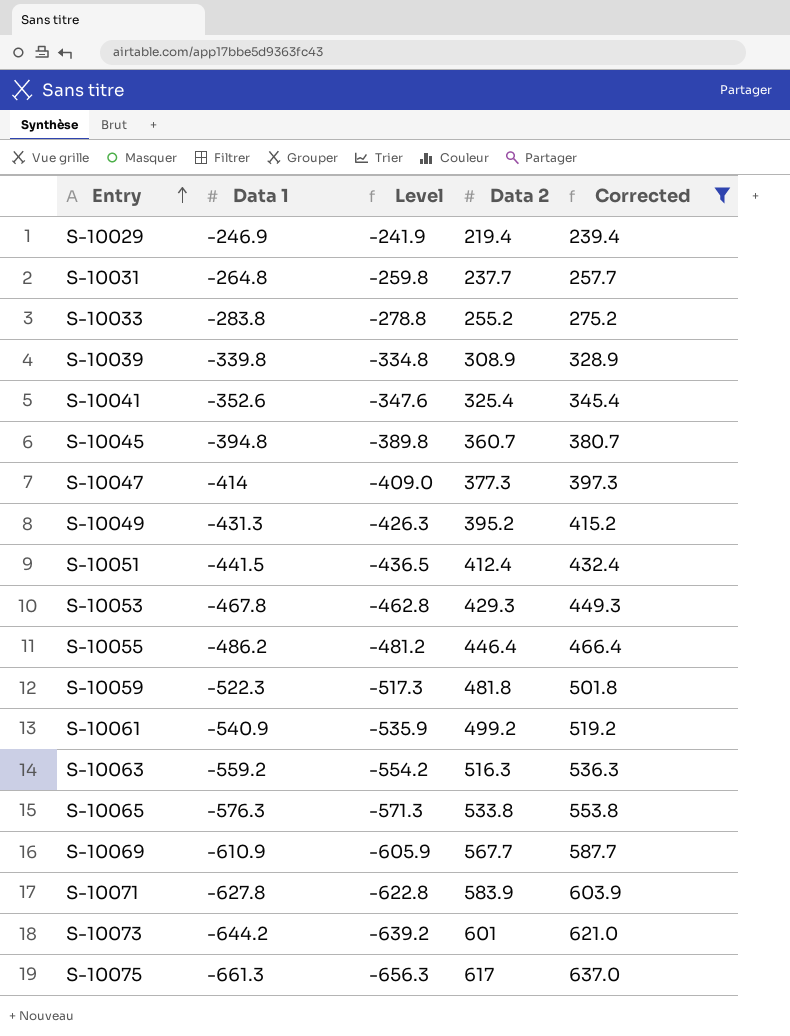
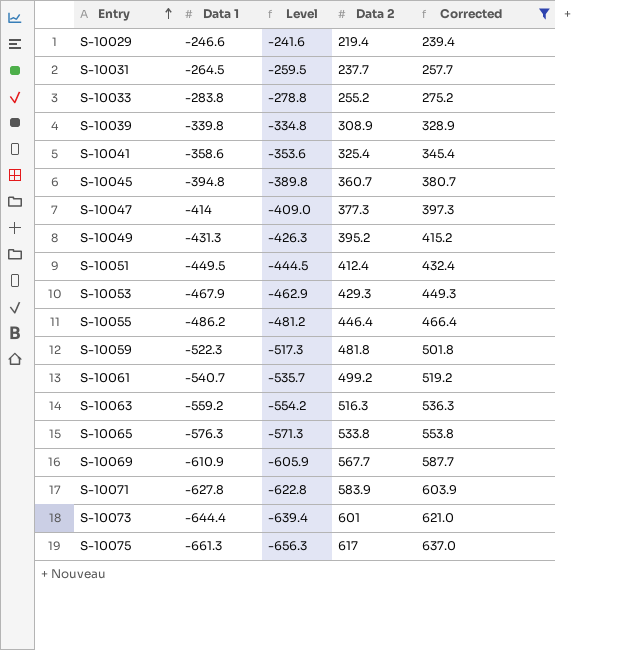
S-10029 | Data 1: -246.9 -> -246.6
S-10029 | Level: -241.9 -> -241.6
S-10031 | Data 1: -264.8 -> -264.5
S-10031 | Level: -259.8 -> -259.5
S-10041 | Data 1: -352.6 -> -358.6
S-10041 | Level: -347.6 -> -353.6
S-10051 | Data 1: -441.5 -> -449.5
S-10051 | Level: -436.5 -> -444.5
S-10053 | Data 1: -467.8 -> -467.9
S-10053 | Level: -462.8 -> -462.9
S-10061 | Data 1: -540.9 -> -540.7
S-10061 | Level: -535.9 -> -535.7
S-10073 | Data 1: -644.2 -> -644.4
S-10073 | Level: -639.2 -> -639.4

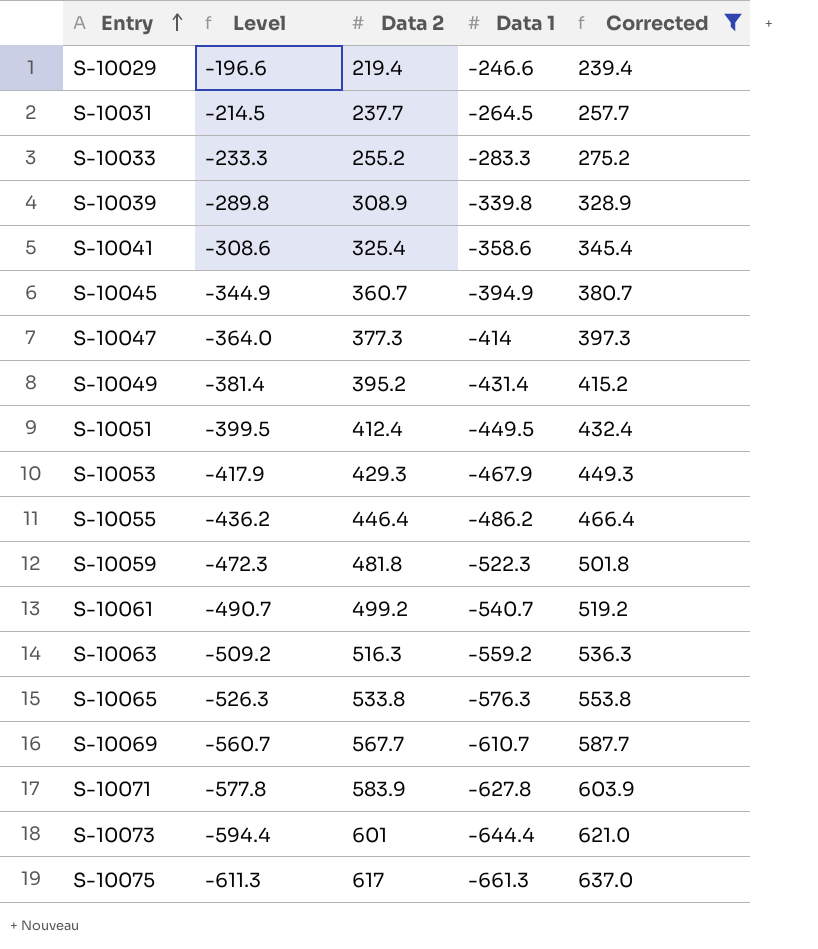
column Level | formula: [Data 1] + 5 -> [Data 1] + 50
column Data 1 | position: 2 -> 4
S-10033 | Data 1: -283.8 -> -283.3
S-10045 | Data 1: -394.8 -> -394.9
S-10049 | Data 1: -431.3 -> -431.4
S-10069 | Data 1: -610.9 -> -610.7

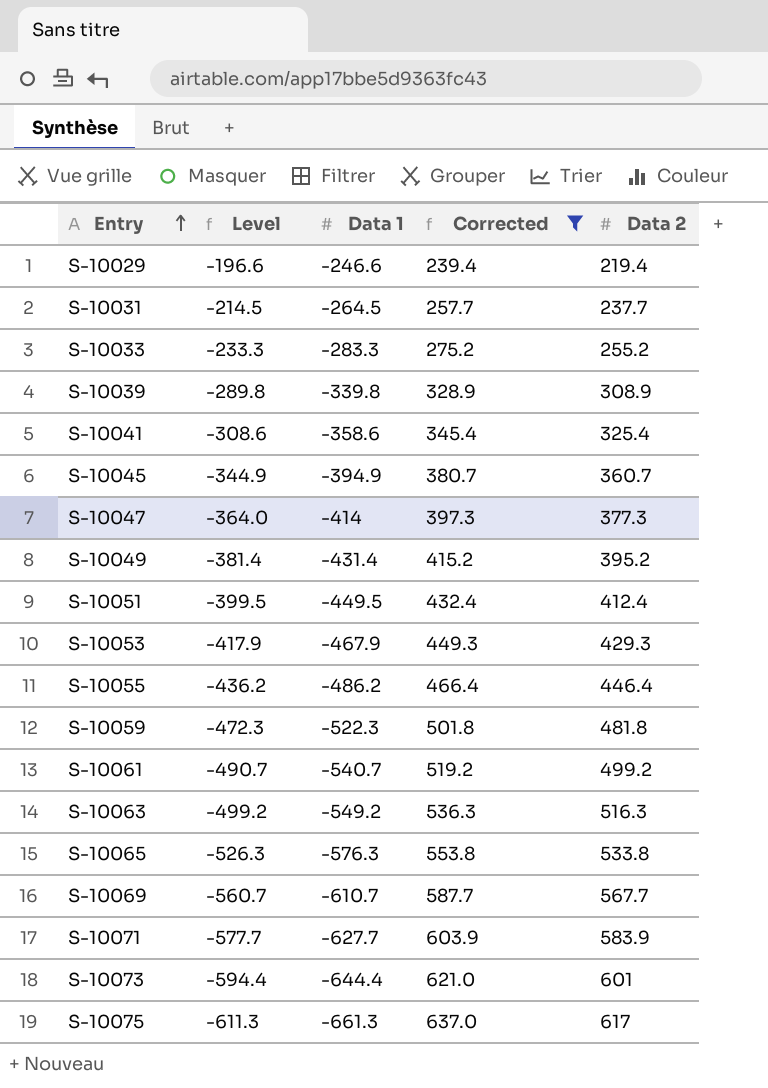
column Data 2 | position: 3 -> 5
S-10063 | Level: -509.2 -> -499.2
S-10063 | Data 1: -559.2 -> -549.2
S-10071 | Level: -577.8 -> -577.7
S-10071 | Data 1: -627.8 -> -627.7

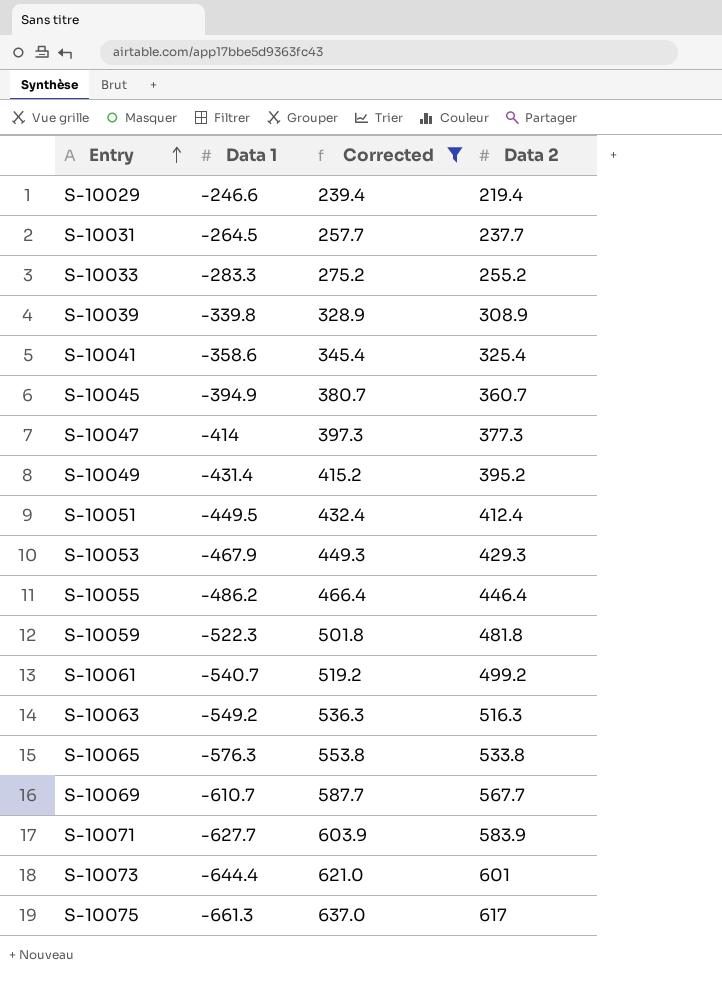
column Level | formula: [Data 1] + 50 -> none

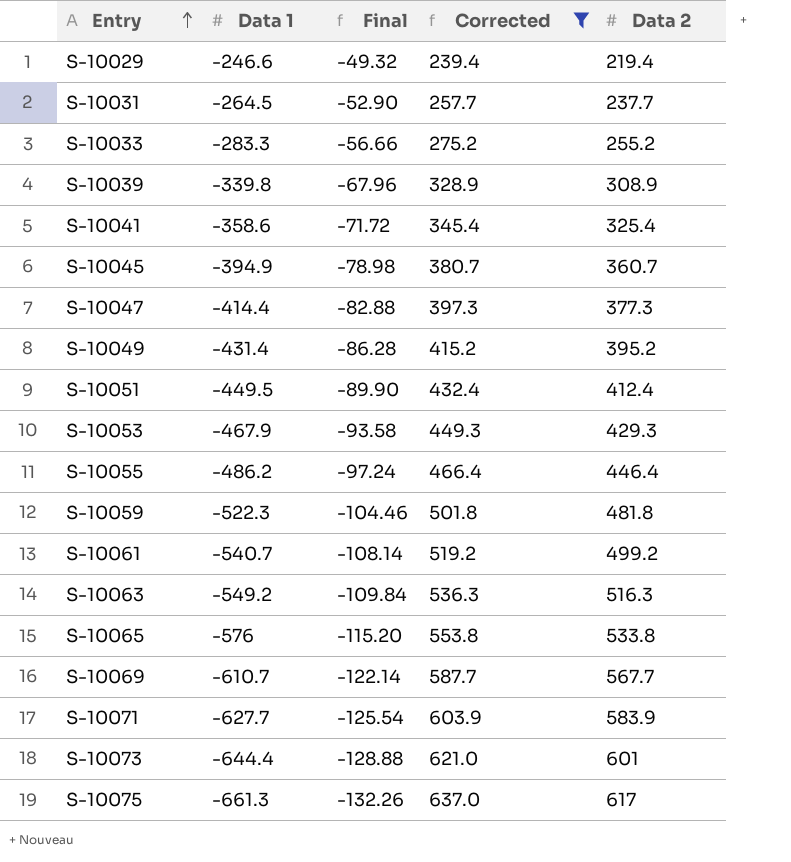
column Final | formula: none -> [Data 1] * 0.2
S-10047 | Data 1: -414 -> -414.4
S-10065 | Data 1: -576.3 -> -576

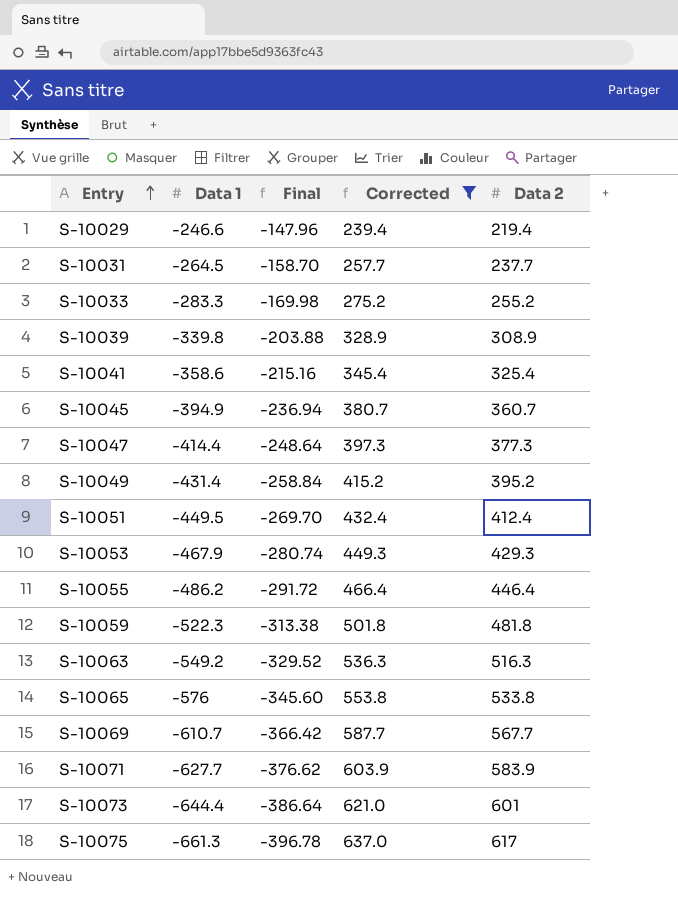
column Final | formula: [Data 1] * 0.2 -> [Data 1] * 0.6
row S-10061: -540.7 | -108.14 | 519.2 | 499.2 -> none

